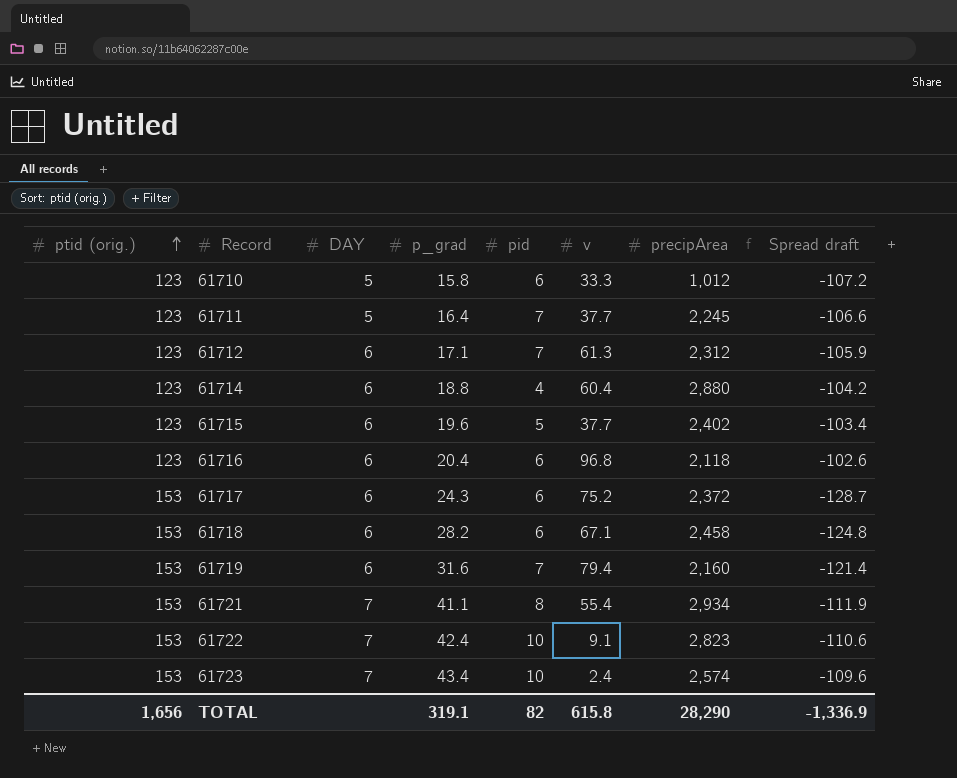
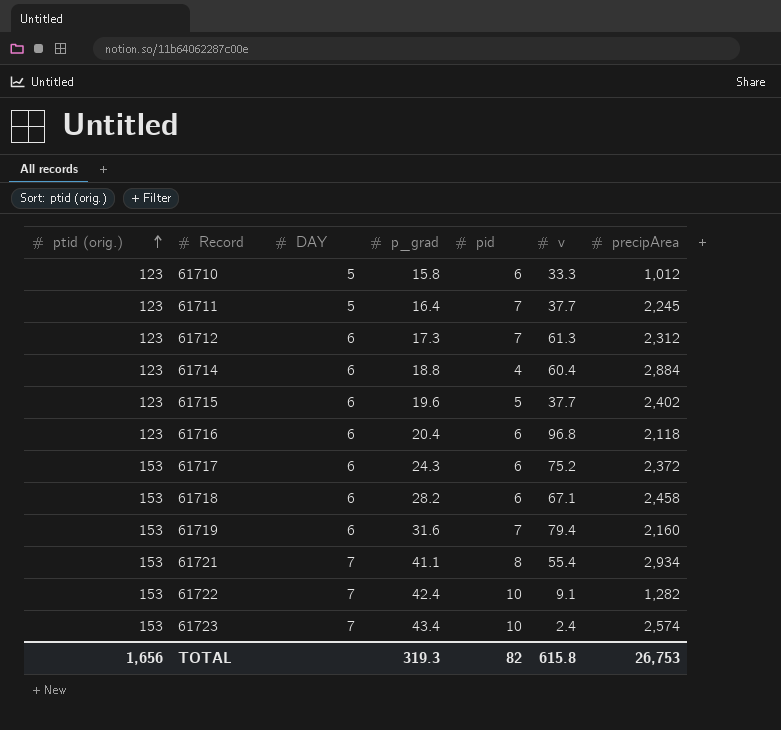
column Spread draft | formula: [p_grad] - [ptid (orig.)] -> none
61712 | p_grad: 17.1 -> 17.3
61714 | precipArea: 2,880 -> 2,884
61722 | precipArea: 2,823 -> 1,282
TOTAL | p_grad: 319.1 -> 319.3
TOTAL | precipArea: 28,290 -> 26,753

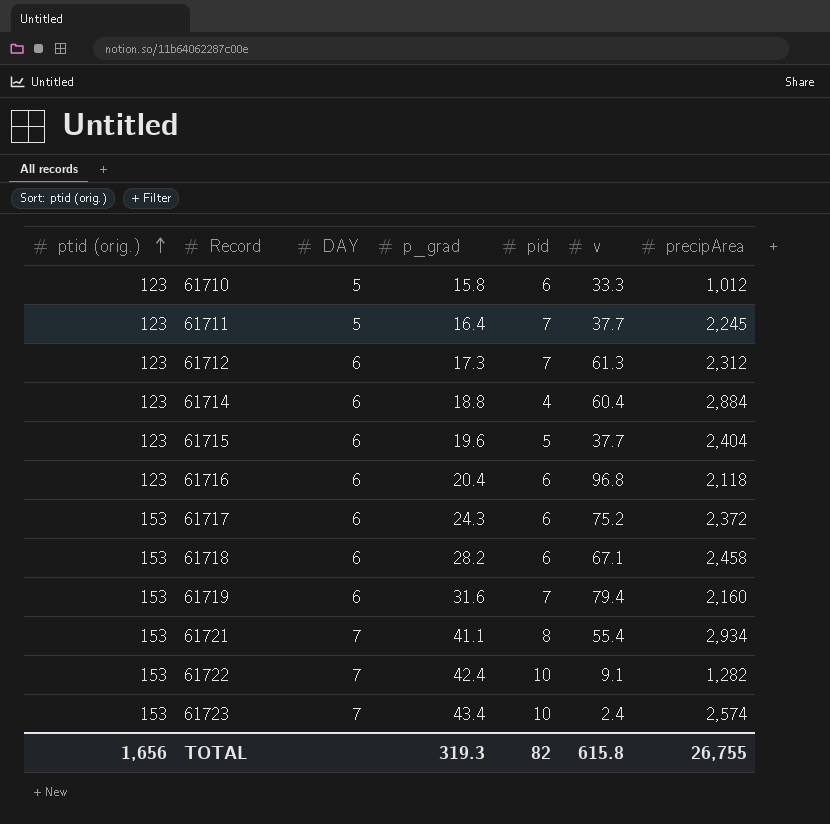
61715 | precipArea: 2,402 -> 2,404
TOTAL | precipArea: 26,753 -> 26,755

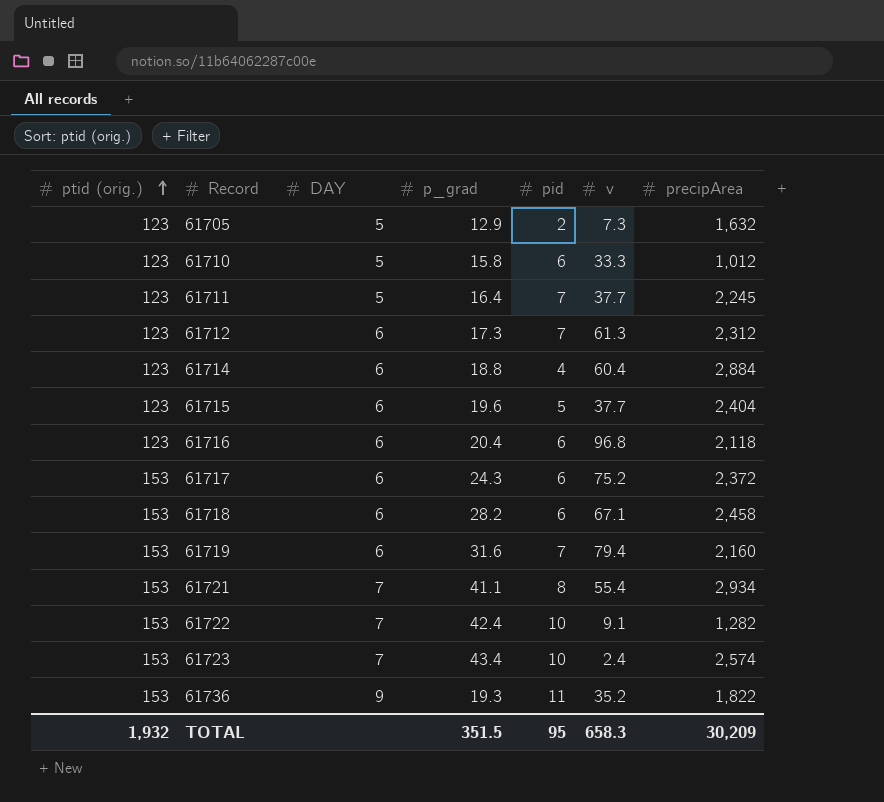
row 61705: none -> 123 | 5 | 12.9 | 2 | 7.3 | 1,632
row 61736: none -> 153 | 9 | 19.3 | 11 | 35.2 | 1,822
TOTAL | ptid (orig.): 1,656 -> 1,932
TOTAL | p_grad: 319.3 -> 351.5
TOTAL | pid: 82 -> 95
TOTAL | v: 615.8 -> 658.3
TOTAL | precipArea: 26,755 -> 30,209

